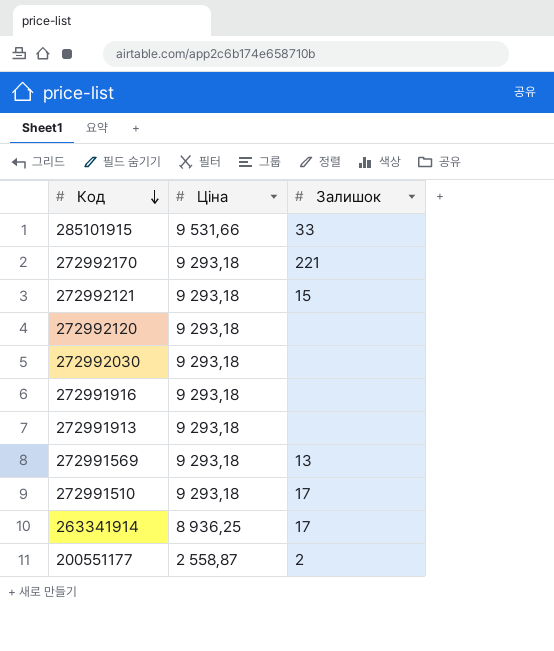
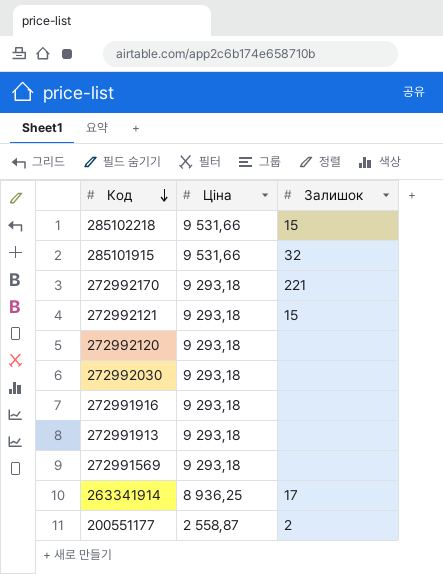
row 272991510: 9 293,18 | 17 -> none
row 285102218: none -> 9 531,66 | 15
285101915 | Залишок: 33 -> 32
272991569 | Залишок: 13 -> none

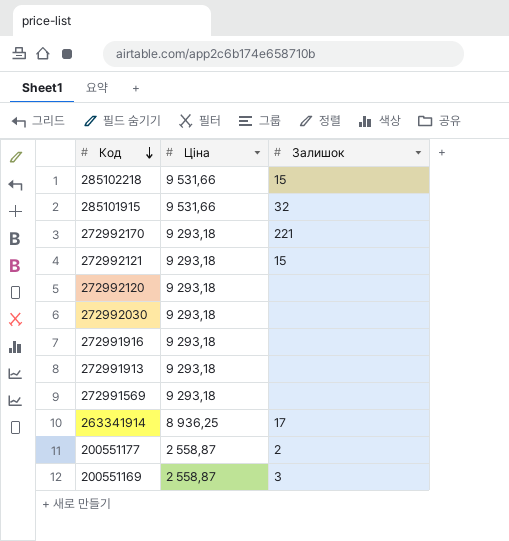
row 200551169: none -> 2 558,87 | 3

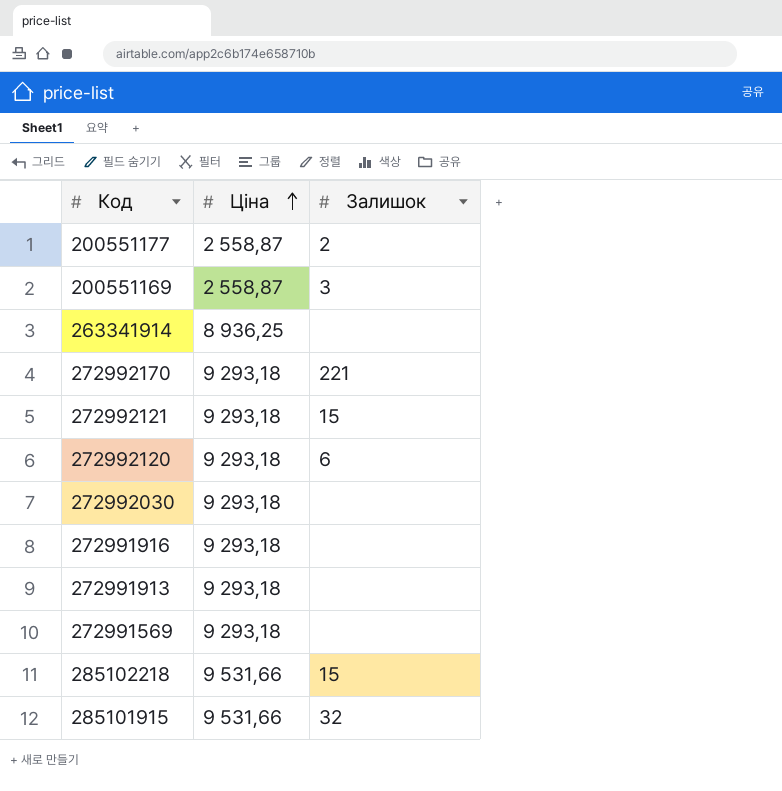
row order: Код descending -> Ціна ascending
263341914 | Залишок: 17 -> none
272992120 | Залишок: none -> 6

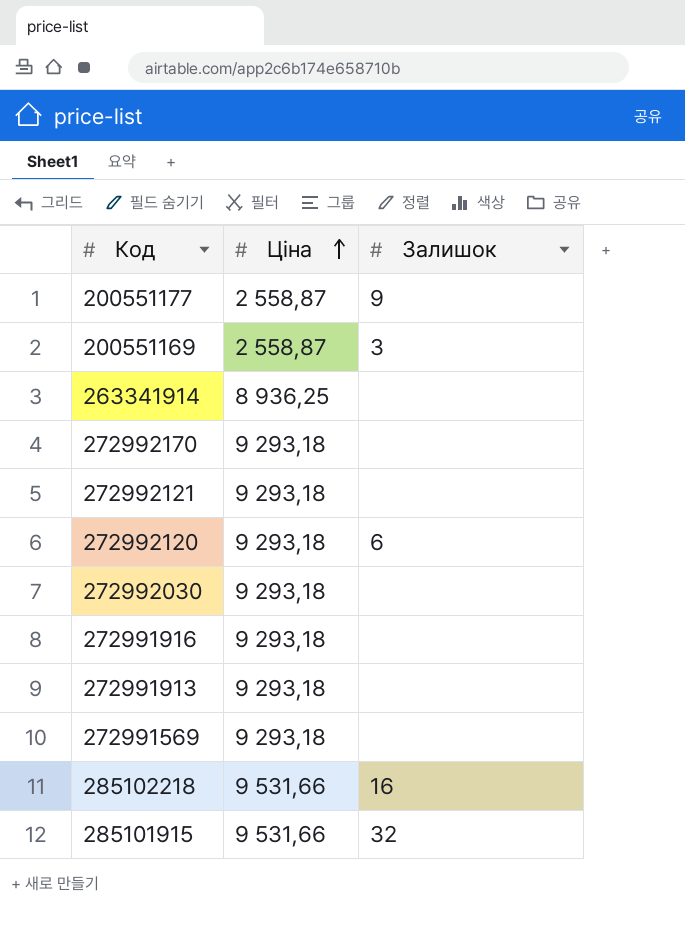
200551177 | Залишок: 2 -> 9
272992170 | Залишок: 221 -> none
272992121 | Залишок: 15 -> none
285102218 | Залишок: 15 -> 16

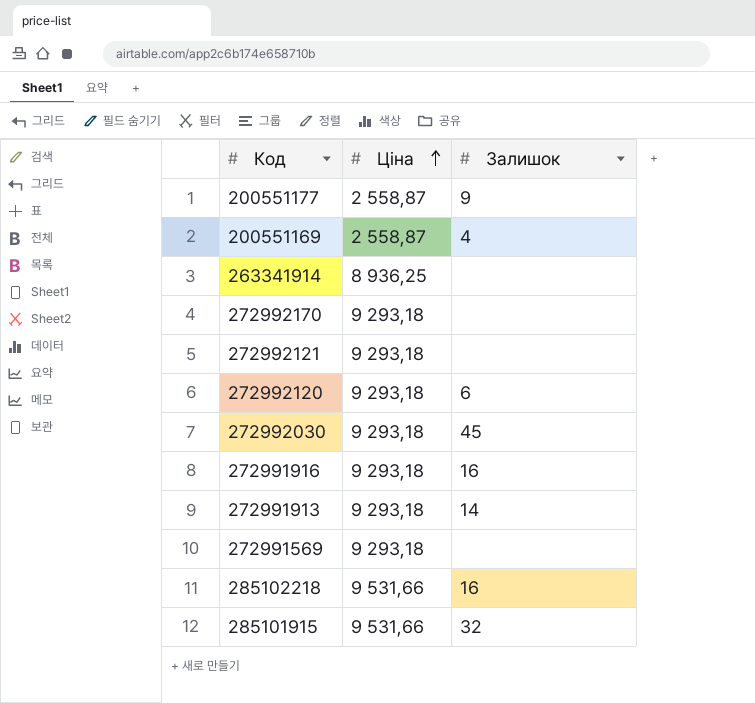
200551169 | Залишок: 3 -> 4
272992030 | Залишок: none -> 45
272991916 | Залишок: none -> 16
272991913 | Залишок: none -> 14

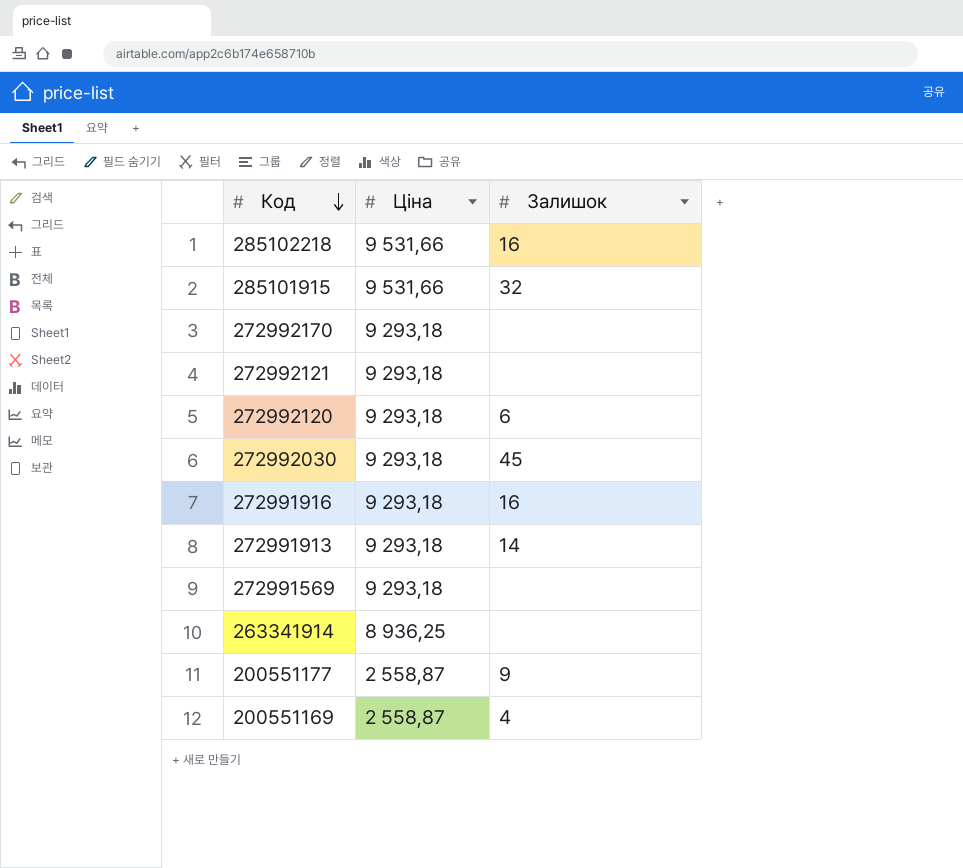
row order: Ціна ascending -> Код descending

